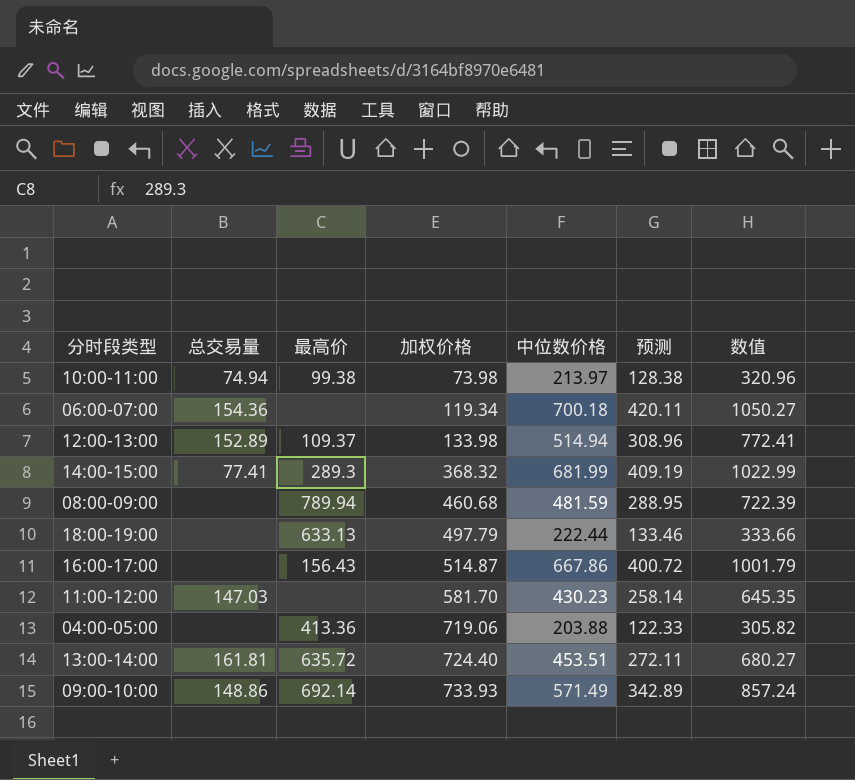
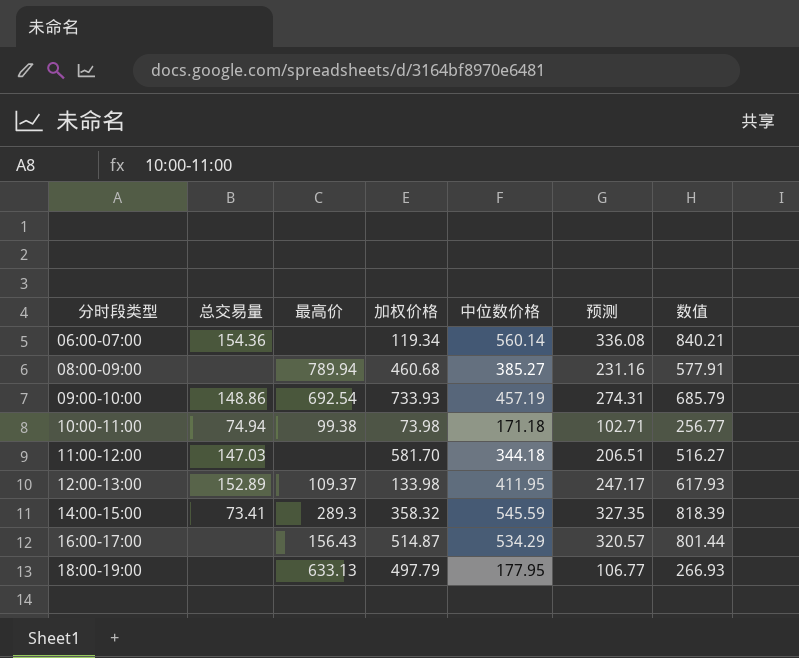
row order: 加权价格 ascending -> 分时段类型 ascending
row 04:00-05:00: none | 413.36 | 719.06 | 203.88 | 122.33 | 305.82 -> none
row 13:00-14:00: 161.81 | 635.72 | 724.40 | 453.51 | 272.11 | 680.27 -> none
06:00-07:00 | 中位数价格: 700.18 -> 560.14
06:00-07:00 | 预测: 420.11 -> 336.08
06:00-07:00 | 数值: 1050.27 -> 840.21
08:00-09:00 | 中位数价格: 481.59 -> 385.27
08:00-09:00 | 预测: 288.95 -> 231.16
08:00-09:00 | 数值: 722.39 -> 577.91
09:00-10:00 | 最高价: 692.14 -> 692.54
09:00-10:00 | 中位数价格: 571.49 -> 457.19
09:00-10:00 | 预测: 342.89 -> 274.31
09:00-10:00 | 数值: 857.24 -> 685.79
10:00-11:00 | 中位数价格: 213.97 -> 171.18
10:00-11:00 | 预测: 128.38 -> 102.71
10:00-11:00 | 数值: 320.96 -> 256.77
11:00-12:00 | 中位数价格: 430.23 -> 344.18
11:00-12:00 | 预测: 258.14 -> 206.51
11:00-12:00 | 数值: 645.35 -> 516.27
12:00-13:00 | 中位数价格: 514.94 -> 411.95
12:00-13:00 | 预测: 308.96 -> 247.17
12:00-13:00 | 数值: 772.41 -> 617.93
14:00-15:00 | 总交易量: 77.41 -> 73.41
14:00-15:00 | 加权价格: 368.32 -> 358.32
14:00-15:00 | 中位数价格: 681.99 -> 545.59
14:00-15:00 | 预测: 409.19 -> 327.35
14:00-15:00 | 数值: 1022.99 -> 818.39
16:00-17:00 | 中位数价格: 667.86 -> 534.29
16:00-17:00 | 预测: 400.72 -> 320.57
16:00-17:00 | 数值: 1001.79 -> 801.44
18:00-19:00 | 中位数价格: 222.44 -> 177.95
18:00-19:00 | 预测: 133.46 -> 106.77
18:00-19:00 | 数值: 333.66 -> 266.93

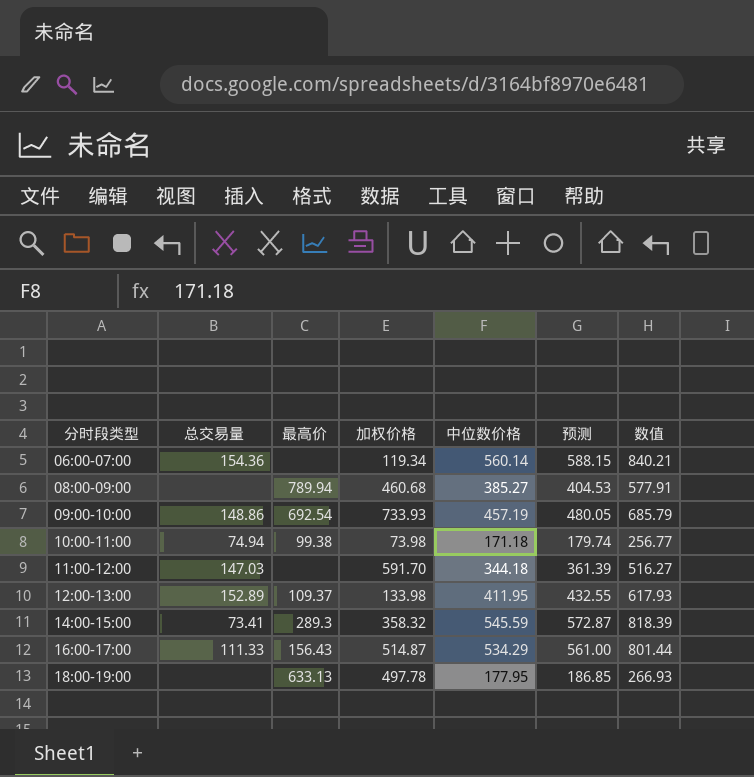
column 预测 | formula: [中位数价格] * 0.6 -> [中位数价格] * 1.05
11:00-12:00 | 加权价格: 581.70 -> 591.70
16:00-17:00 | 总交易量: none -> 111.33
18:00-19:00 | 加权价格: 497.79 -> 497.78

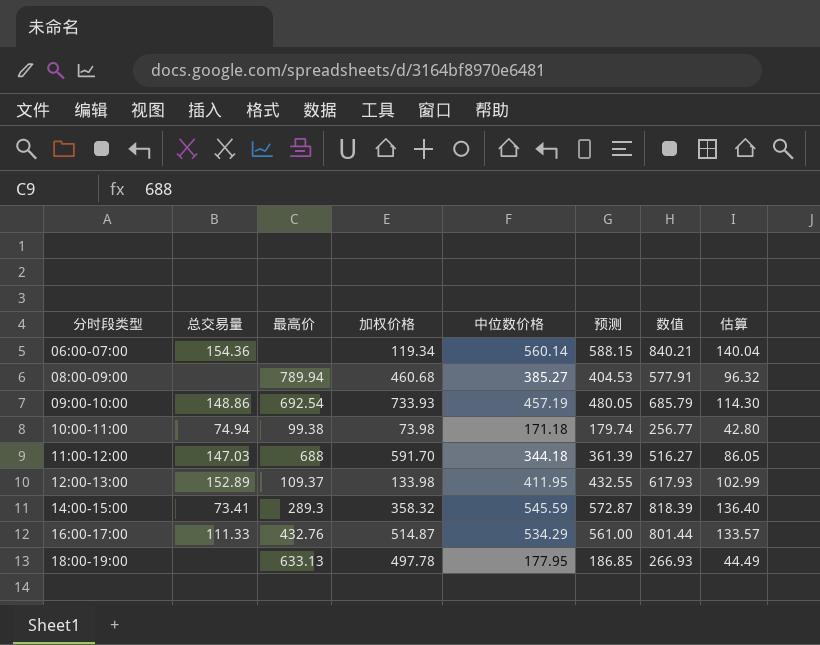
column 估算 | formula: none -> [中位数价格] * 0.25
11:00-12:00 | 最高价: none -> 688
16:00-17:00 | 最高价: 156.43 -> 432.76

